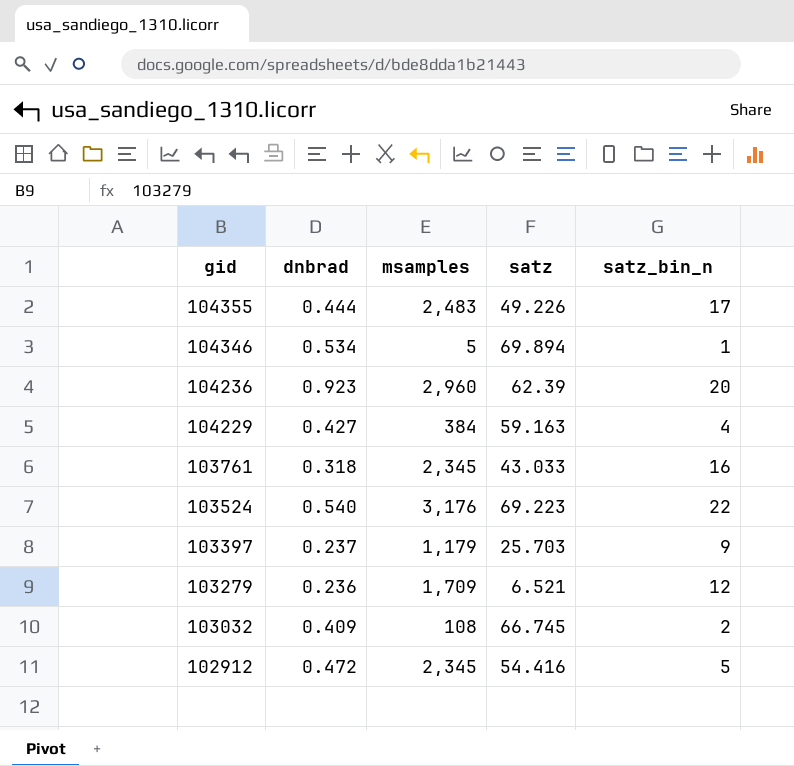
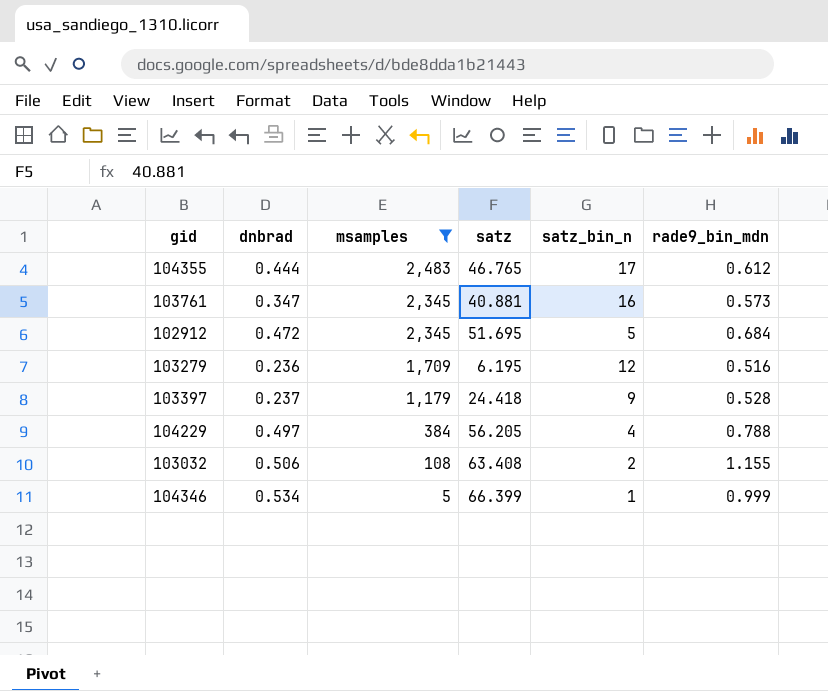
filter: none -> msamples <= 2,483
row order: gid descending -> msamples descending
column rade9_bin_mdn | position: none -> 6
104355 | satz: 49.226 -> 46.765
103761 | dnbrad: 0.318 -> 0.347
103761 | satz: 43.033 -> 40.881
102912 | satz: 54.416 -> 51.695
103279 | satz: 6.521 -> 6.195
103397 | satz: 25.703 -> 24.418
104229 | dnbrad: 0.427 -> 0.497
104229 | satz: 59.163 -> 56.205
103032 | dnbrad: 0.409 -> 0.506
103032 | satz: 66.745 -> 63.408
104346 | satz: 69.894 -> 66.399

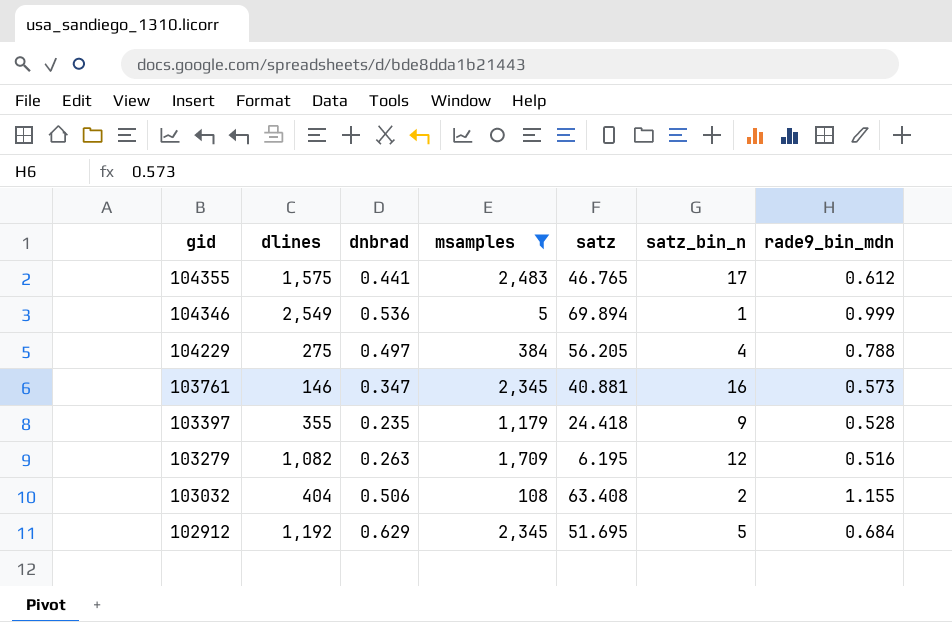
row order: msamples descending -> gid descending
column dlines | position: none -> 2
104355 | dnbrad: 0.444 -> 0.441
104346 | dnbrad: 0.534 -> 0.536
104346 | satz: 66.399 -> 69.894
103397 | dnbrad: 0.237 -> 0.235
103279 | dnbrad: 0.236 -> 0.263
102912 | dnbrad: 0.472 -> 0.629

